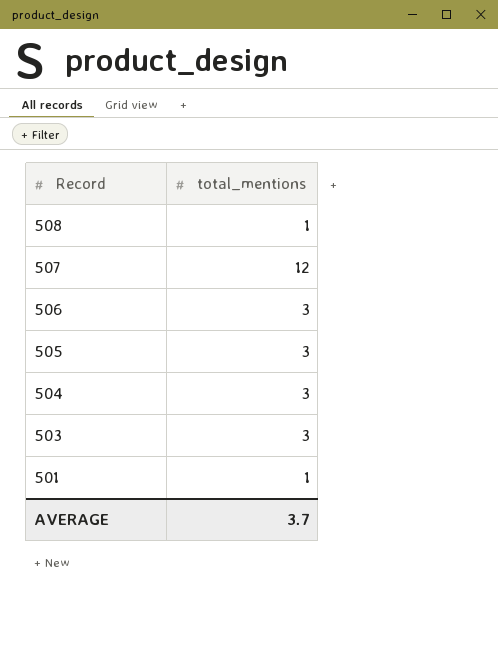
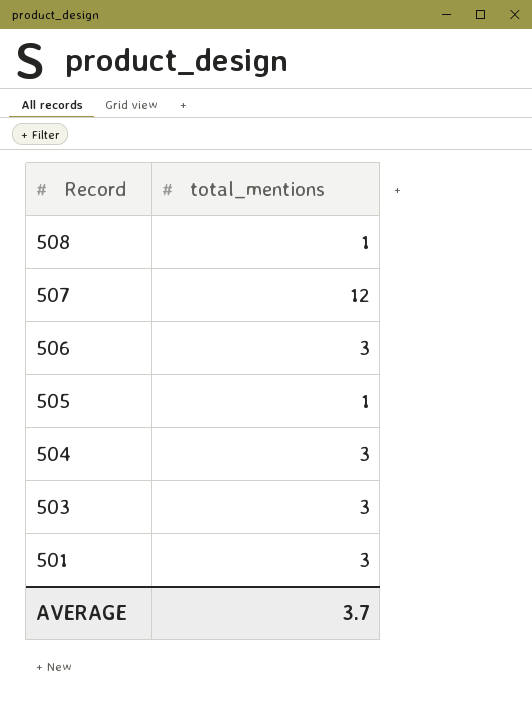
505 | total_mentions: 3 -> 1
501 | total_mentions: 1 -> 3

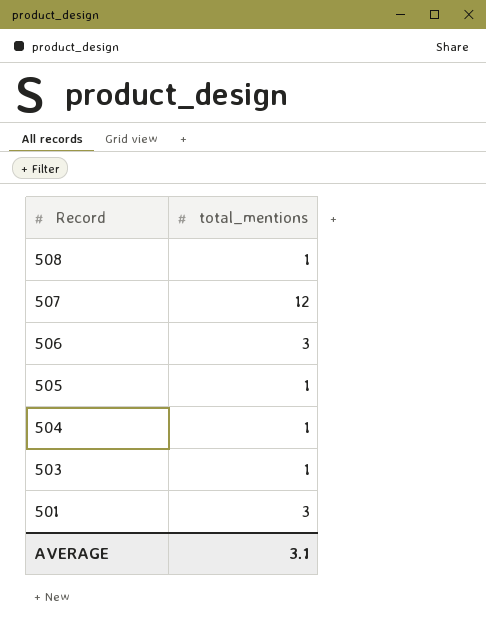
504 | total_mentions: 3 -> 1
503 | total_mentions: 3 -> 1
AVERAGE | total_mentions: 3.7 -> 3.1

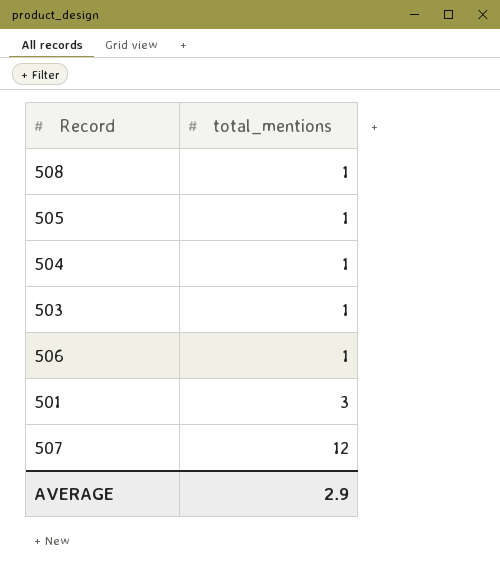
row order: Record descending -> total_mentions ascending
506 | total_mentions: 3 -> 1
AVERAGE | total_mentions: 3.1 -> 2.9

